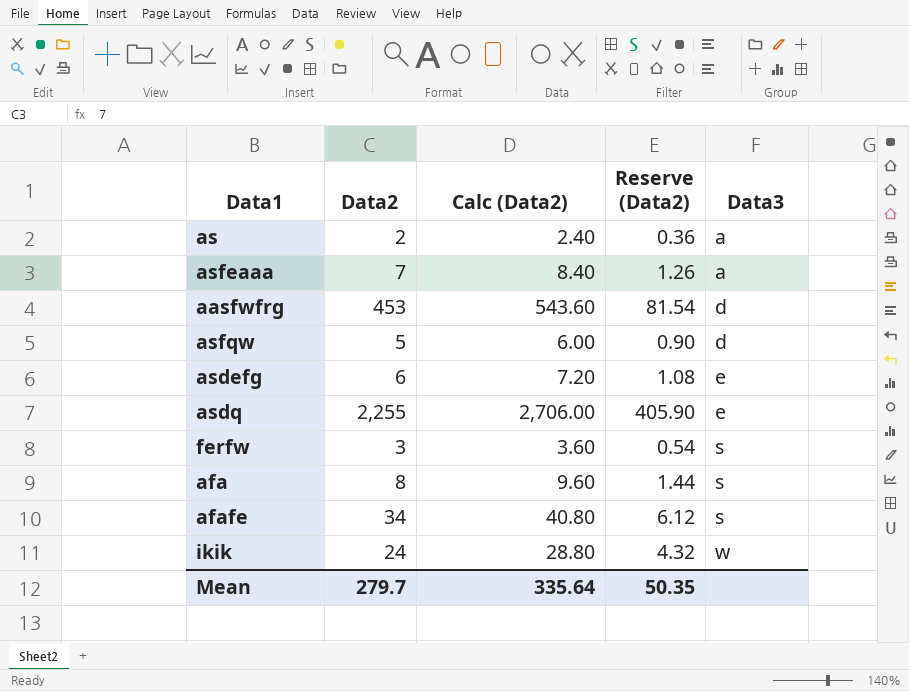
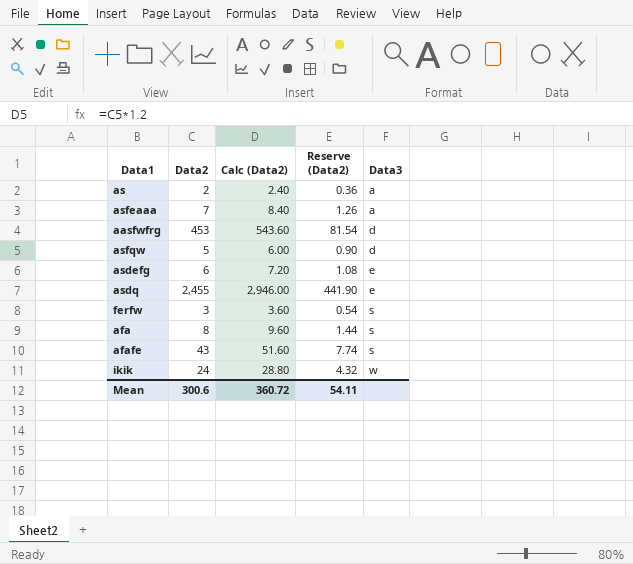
asdq | Data2: 2,255 -> 2,455
asdq | Calc (Data2): 2,706.00 -> 2,946.00
asdq | Reserve (Data2): 405.90 -> 441.90
afafe | Data2: 34 -> 43
afafe | Calc (Data2): 40.80 -> 51.60
afafe | Reserve (Data2): 6.12 -> 7.74
Mean | Data2: 279.7 -> 300.6
Mean | Calc (Data2): 335.64 -> 360.72
Mean | Reserve (Data2): 50.35 -> 54.11

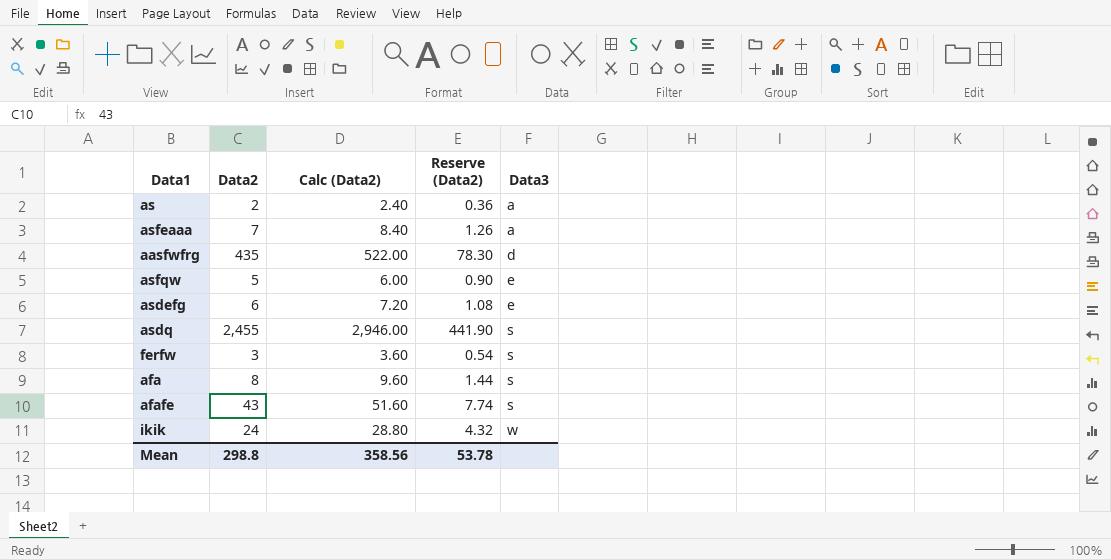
aasfwfrg | Data2: 453 -> 435
aasfwfrg | Calc (Data2): 543.60 -> 522.00
aasfwfrg | Reserve (Data2): 81.54 -> 78.30
asfqw | Data3: d -> e
asdq | Data3: e -> s
Mean | Data2: 300.6 -> 298.8
Mean | Calc (Data2): 360.72 -> 358.56
Mean | Reserve (Data2): 54.11 -> 53.78

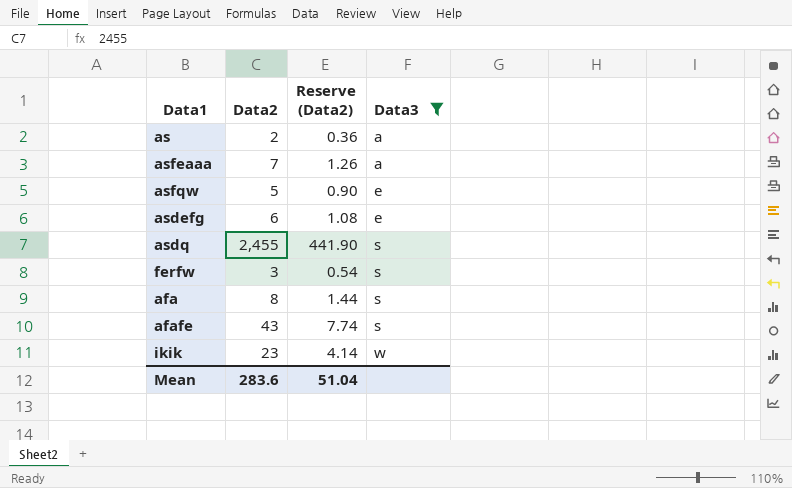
filter: none -> Data3 != d
column Calc (Data2) | formula: [Data2] * 1.2 -> none
ikik | Data2: 24 -> 23
ikik | Reserve (Data2): 4.32 -> 4.14
Mean | Data2: 298.8 -> 283.6
Mean | Reserve (Data2): 53.78 -> 51.04

